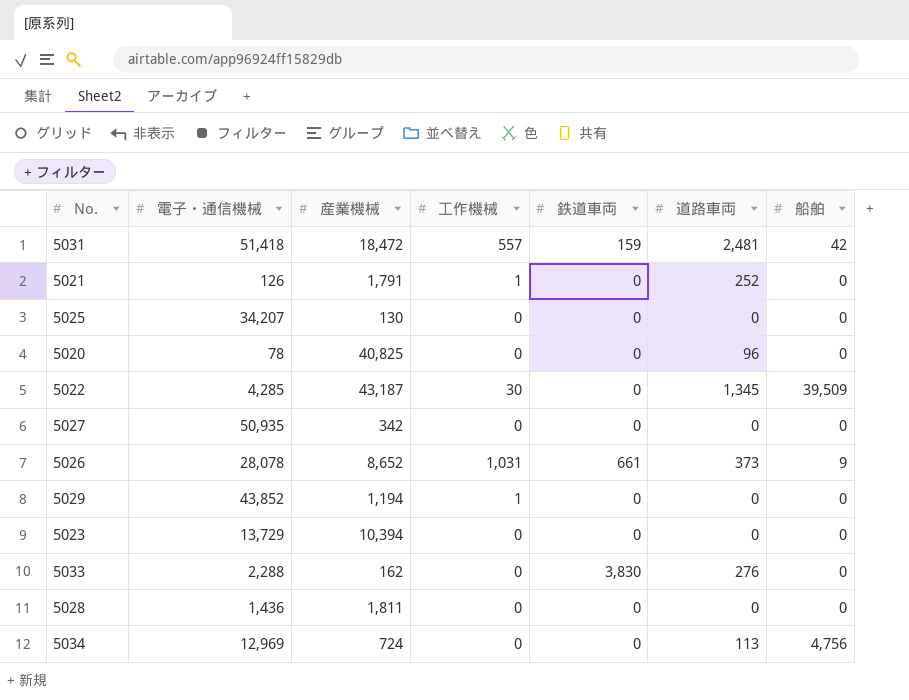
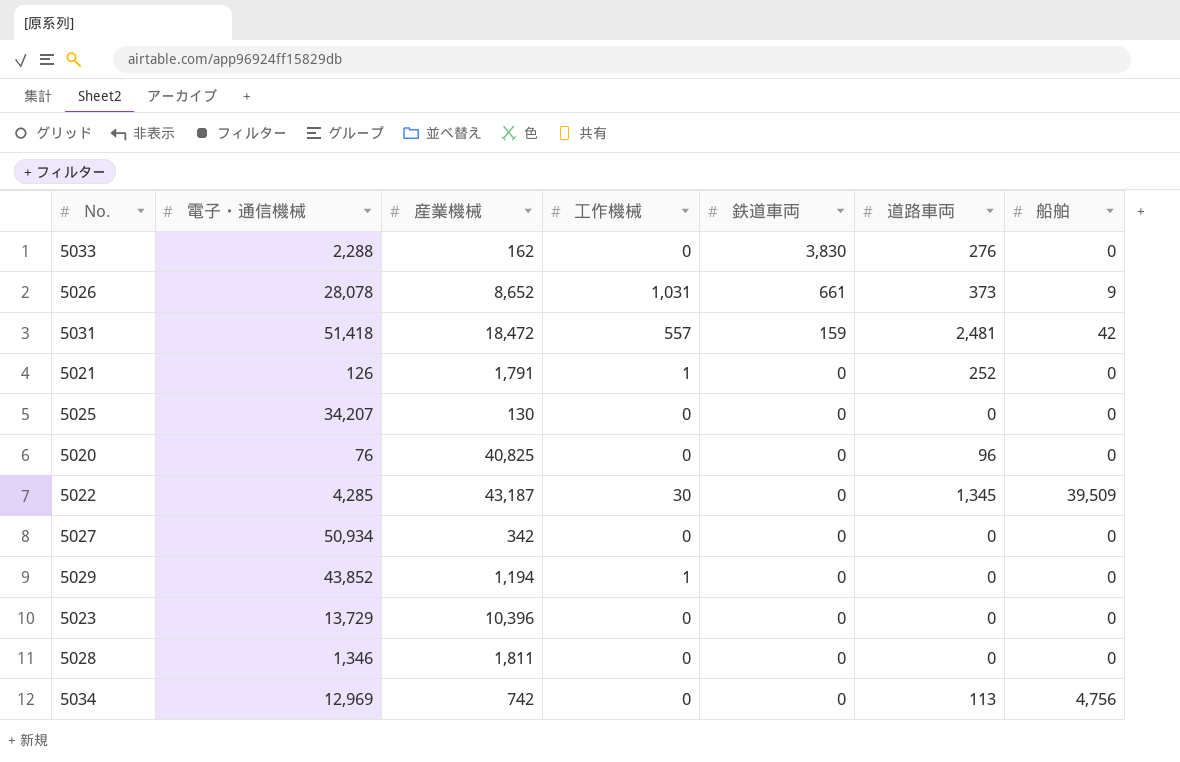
row order: none -> 鉄道車両 descending
5020 | 電子・通信機械: 78 -> 76
5027 | 電子・通信機械: 50,935 -> 50,934
5023 | 産業機械: 10,394 -> 10,396
5028 | 電子・通信機械: 1,436 -> 1,346
5034 | 産業機械: 724 -> 742

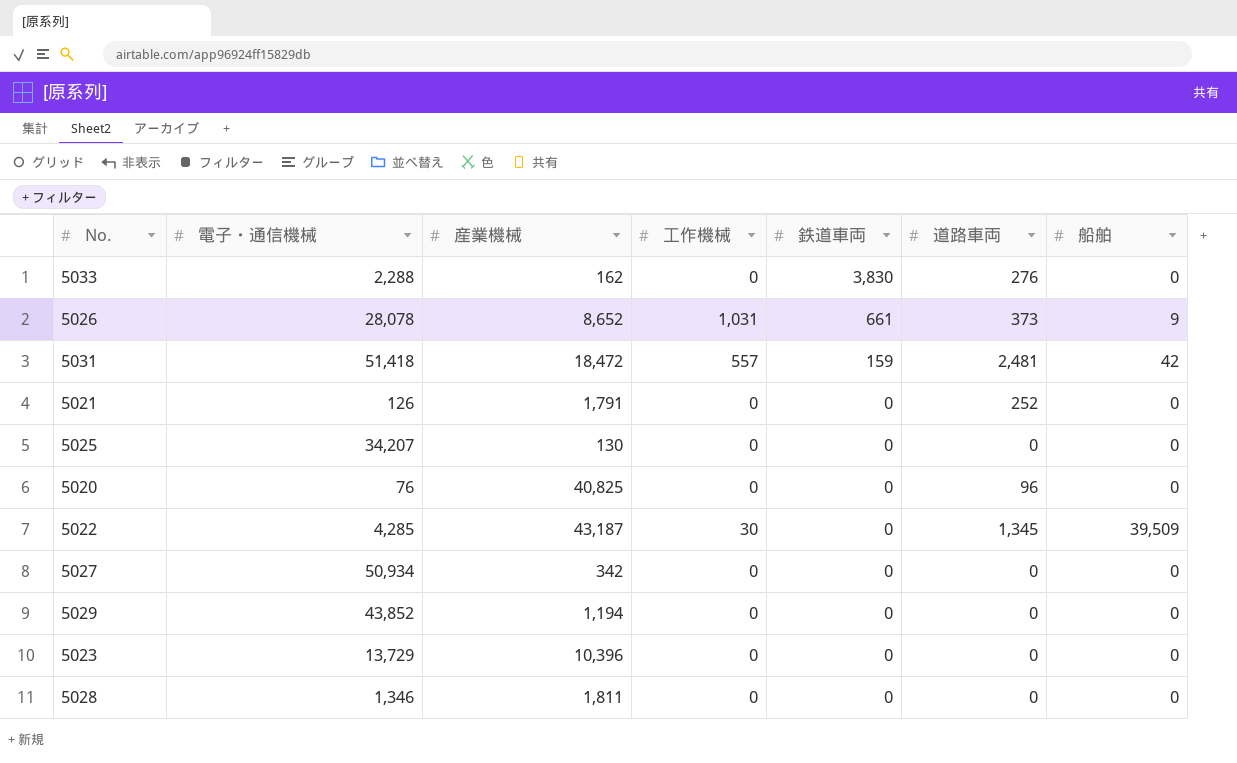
row 5034: 12,969 | 742 | 0 | 0 | 113 | 4,756 -> none
5021 | 工作機械: 1 -> 0
5029 | 工作機械: 1 -> 0

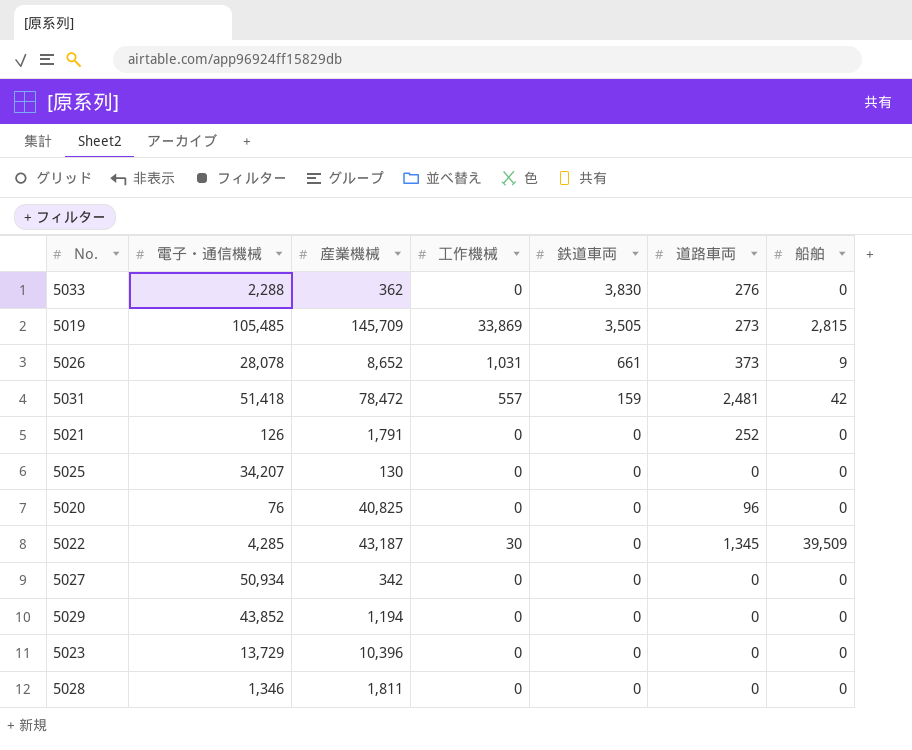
5033 | 産業機械: 162 -> 362
row 5019: none -> 105,485 | 145,709 | 33,869 | 3,505 | 273 | 2,815
5031 | 産業機械: 18,472 -> 78,472

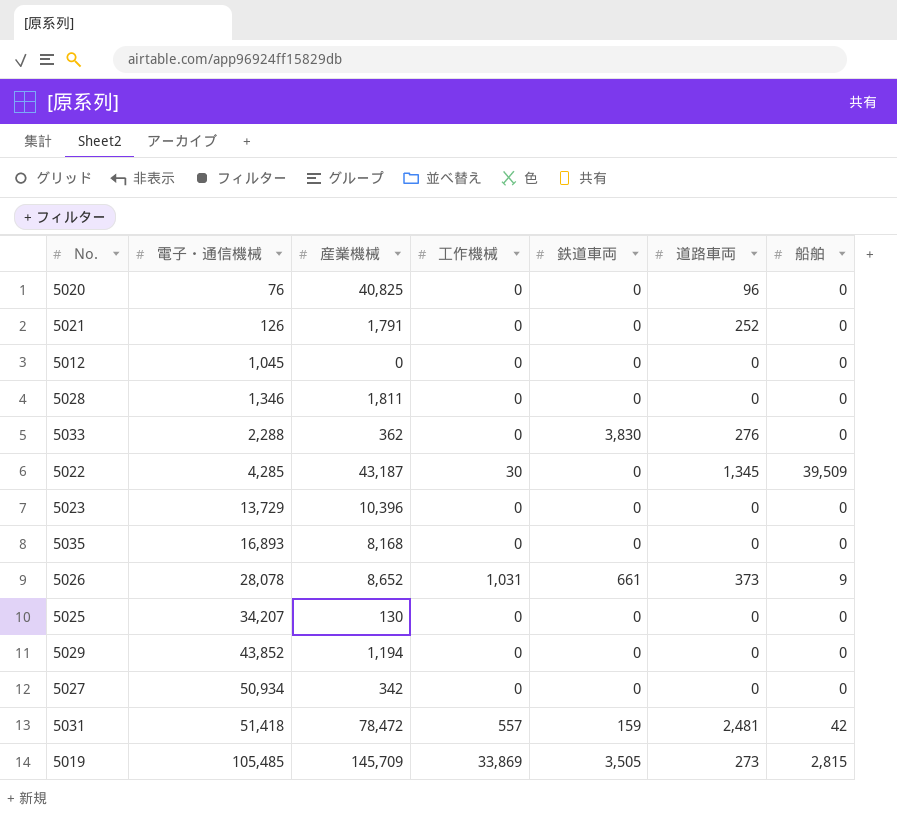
row order: 鉄道車両 descending -> 電子・通信機械 ascending
row 5012: none -> 1,045 | 0 | 0 | 0 | 0 | 0
row 5035: none -> 16,893 | 8,168 | 0 | 0 | 0 | 0

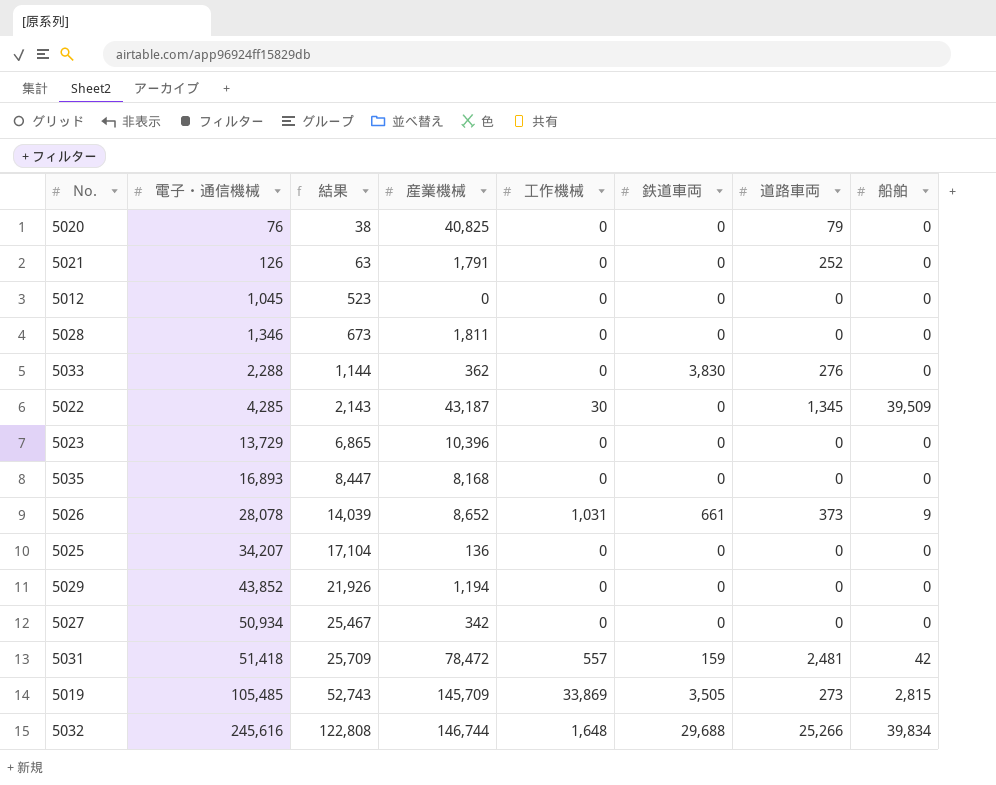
column 結果 | formula: none -> [電子・通信機械] * 0.5
5020 | 道路車両: 96 -> 79
5025 | 産業機械: 130 -> 136
row 5032: none -> 245,616 | 122,808 | 146,744 | 1,648 | 29,688 | 25,266 | 39,834

